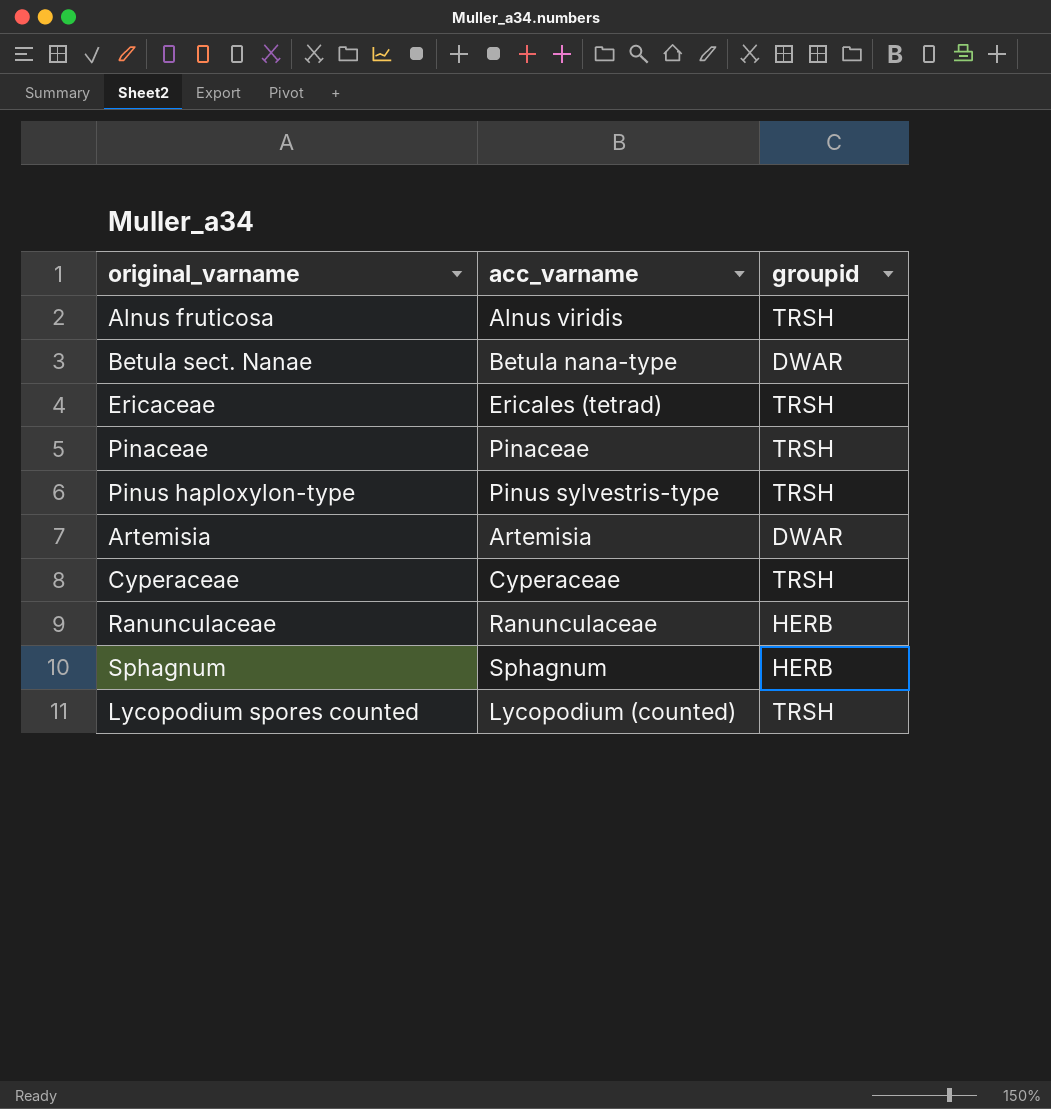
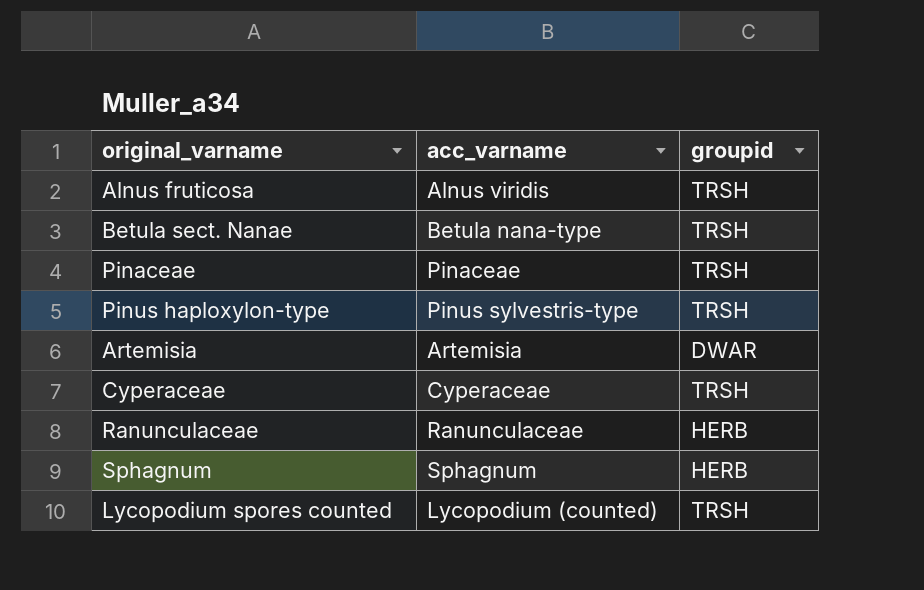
row Ericaceae: Ericales (tetrad) | TRSH -> none
Betula sect. Nanae | groupid: DWAR -> TRSH

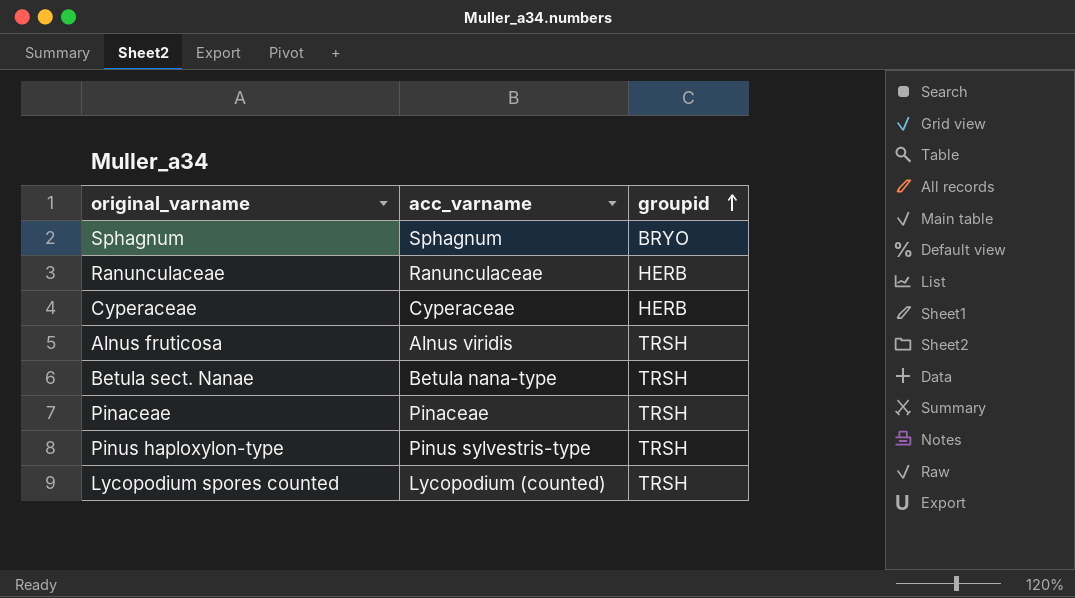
row order: none -> groupid ascending
row Artemisia: Artemisia | DWAR -> none
Sphagnum | groupid: HERB -> BRYO
Cyperaceae | groupid: TRSH -> HERB

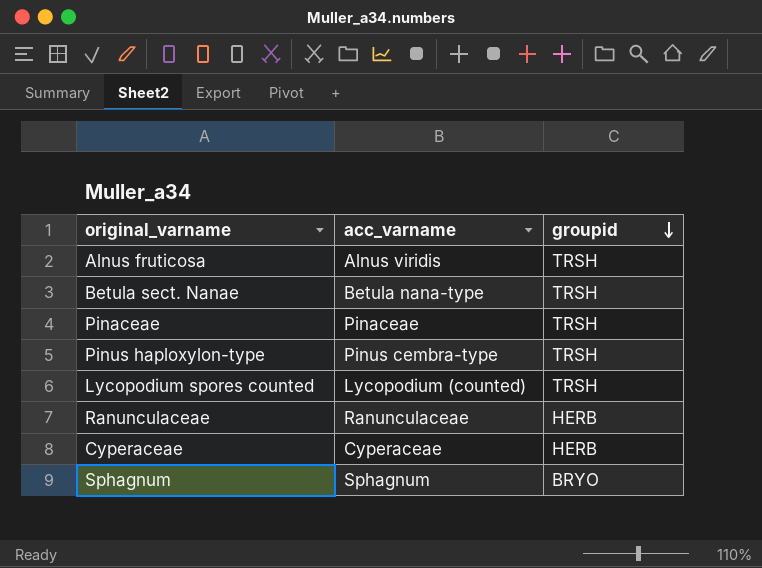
row order: groupid ascending -> groupid descending
Pinus haploxylon-type | acc_varname: Pinus sylvestris-type -> Pinus cembra-type

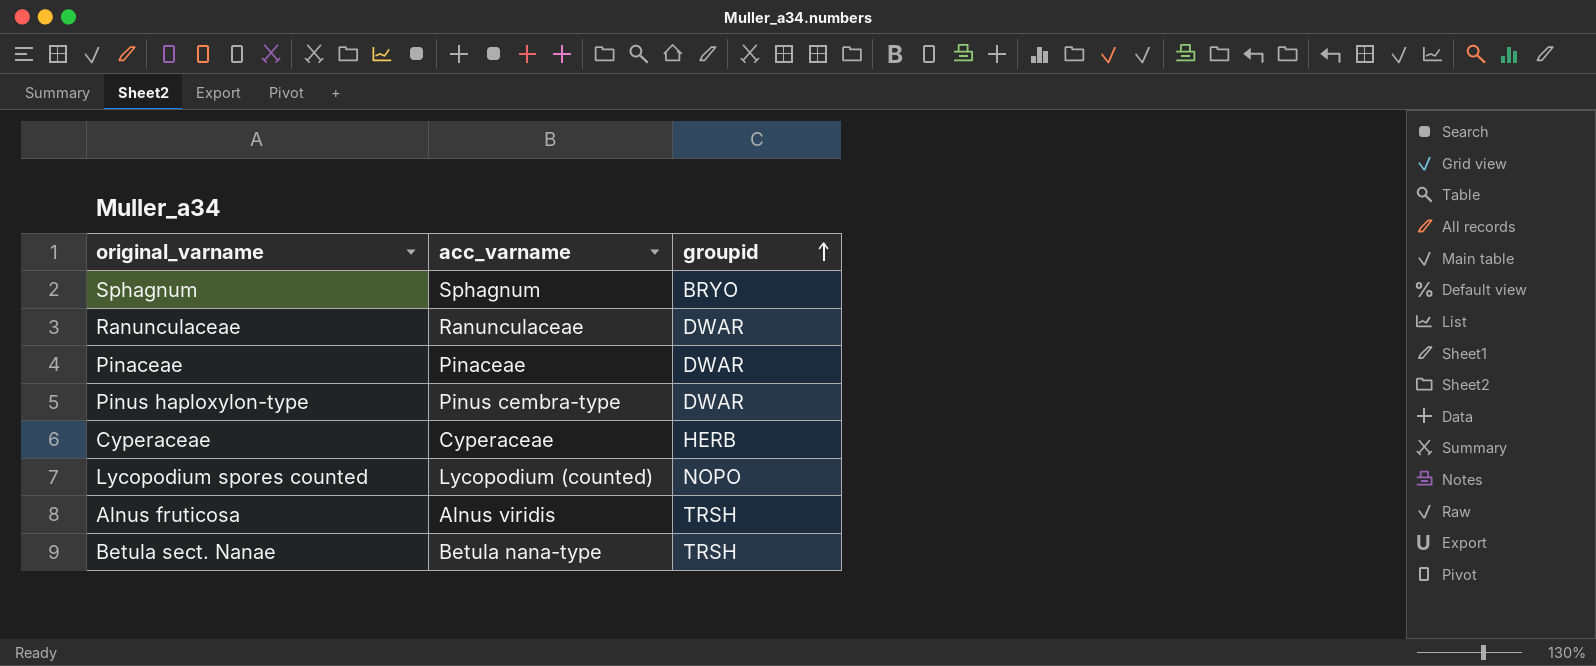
row order: groupid descending -> groupid ascending
Ranunculaceae | groupid: HERB -> DWAR
Pinaceae | groupid: TRSH -> DWAR
Pinus haploxylon-type | groupid: TRSH -> DWAR
Lycopodium spores counted | groupid: TRSH -> NOPO

